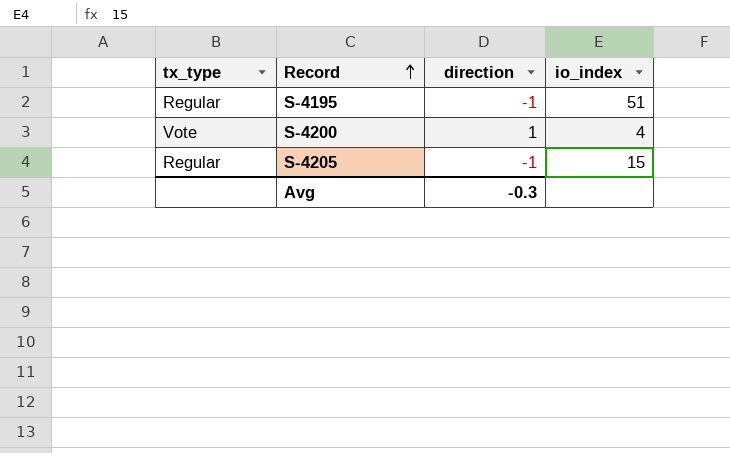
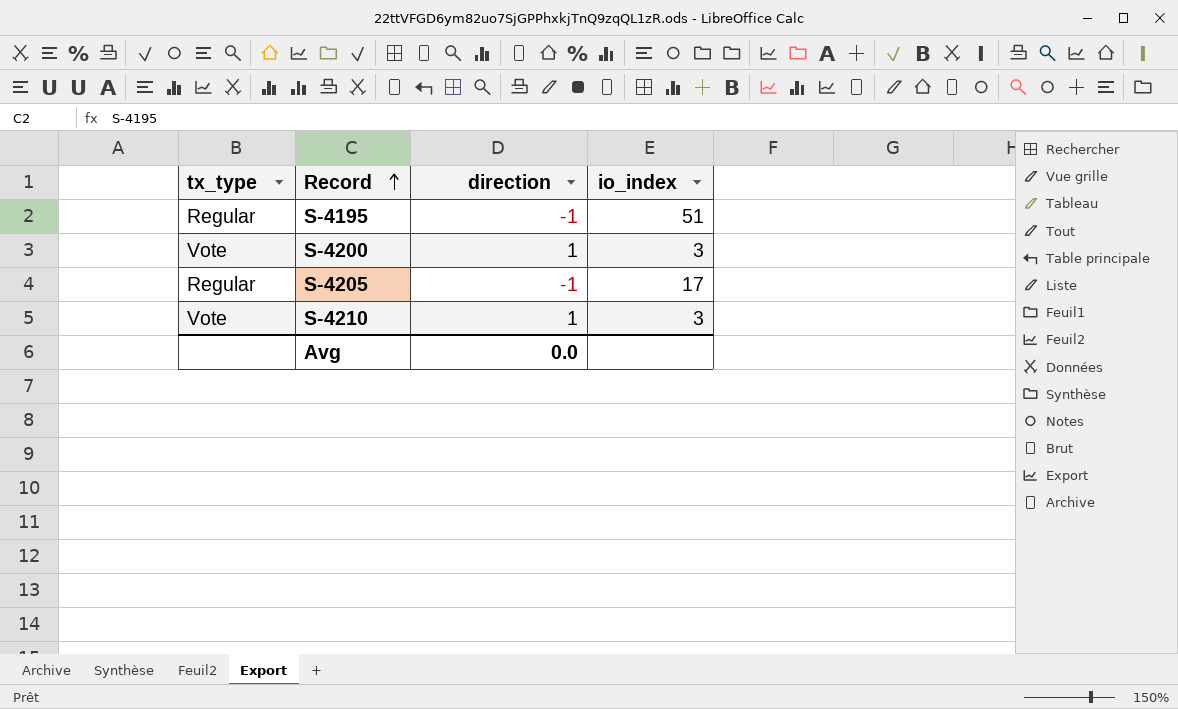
S-4200 | io_index: 4 -> 3
S-4205 | io_index: 15 -> 17
row S-4210: none -> Vote | 1 | 3
Avg | direction: -0.3 -> 0.0

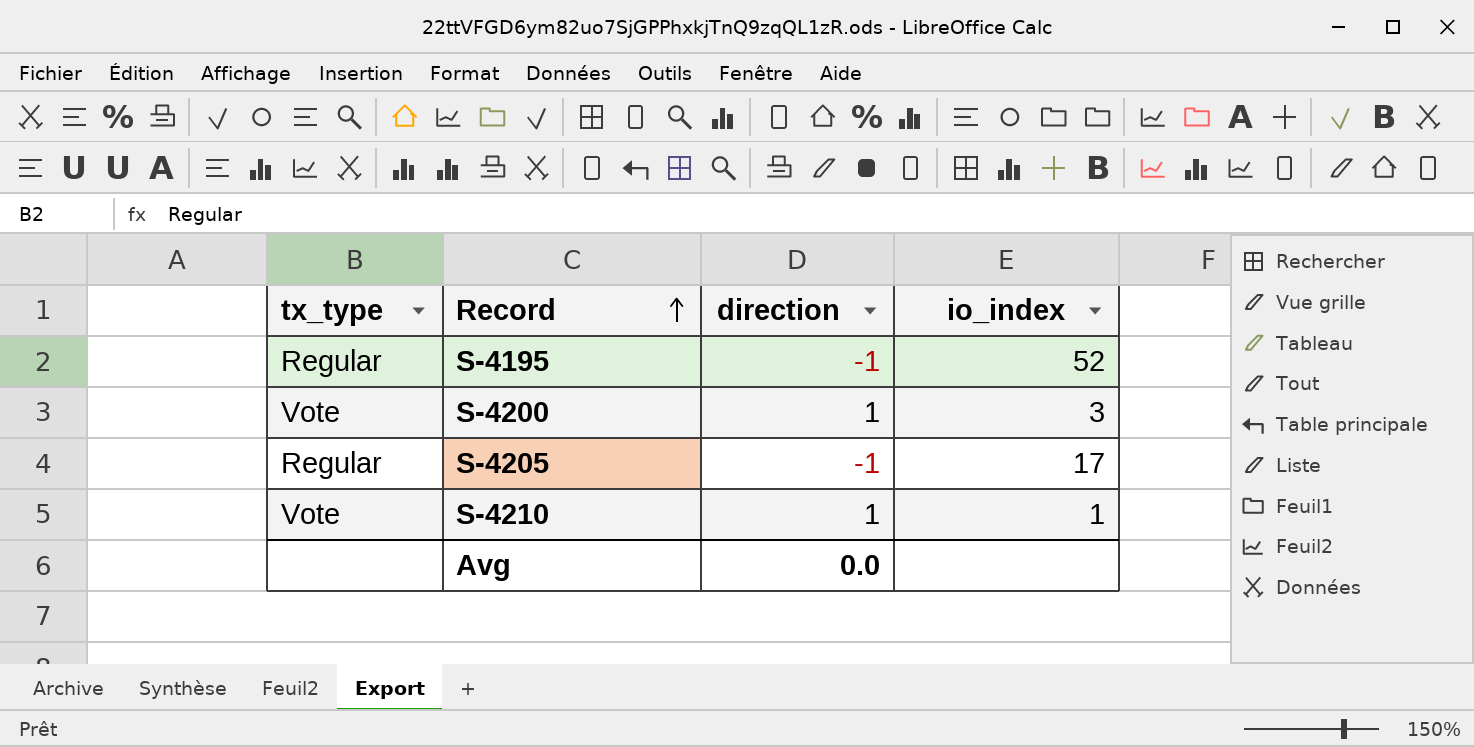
S-4195 | io_index: 51 -> 52
S-4210 | io_index: 3 -> 1

